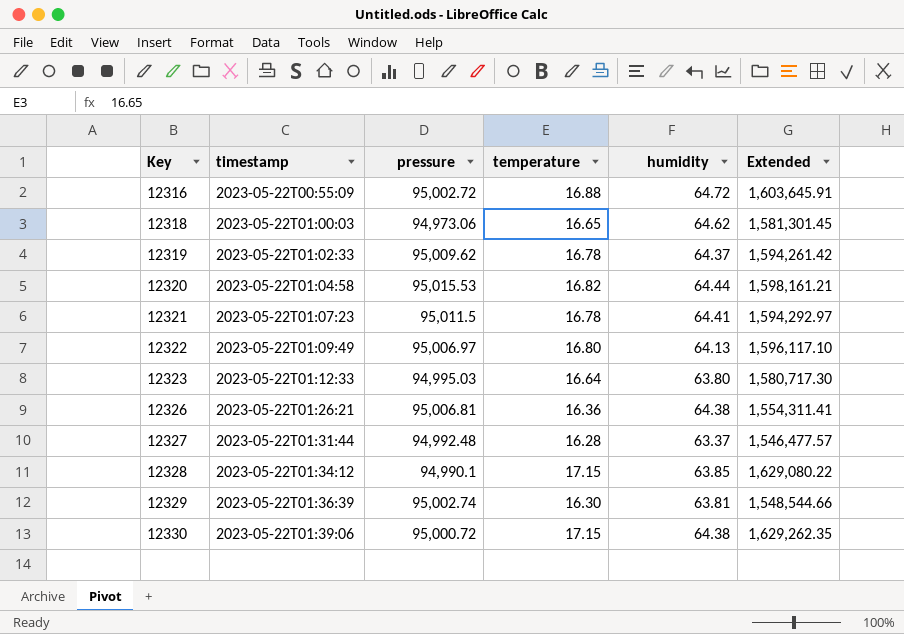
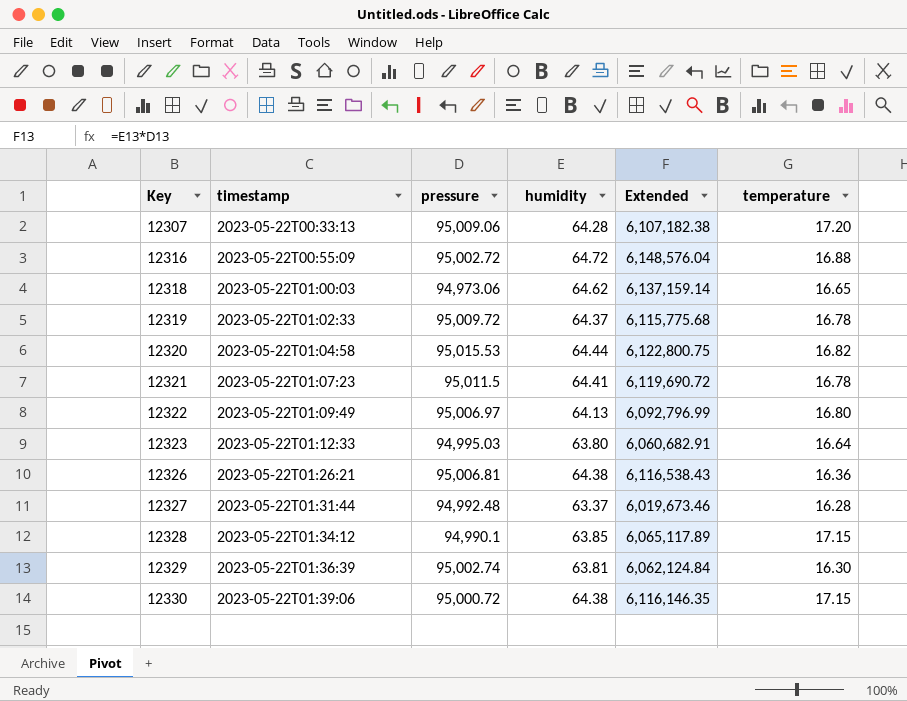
column Extended | formula: [pressure] * [temperature] -> [pressure] * [humidity]
column temperature | position: 4 -> 6
row 12307: none -> 2023-05-22T00:33:13 | 95,009.06 | 64.28 | 6,107,182.38 | 17.20
12319 | pressure: 95,009.62 -> 95,009.72

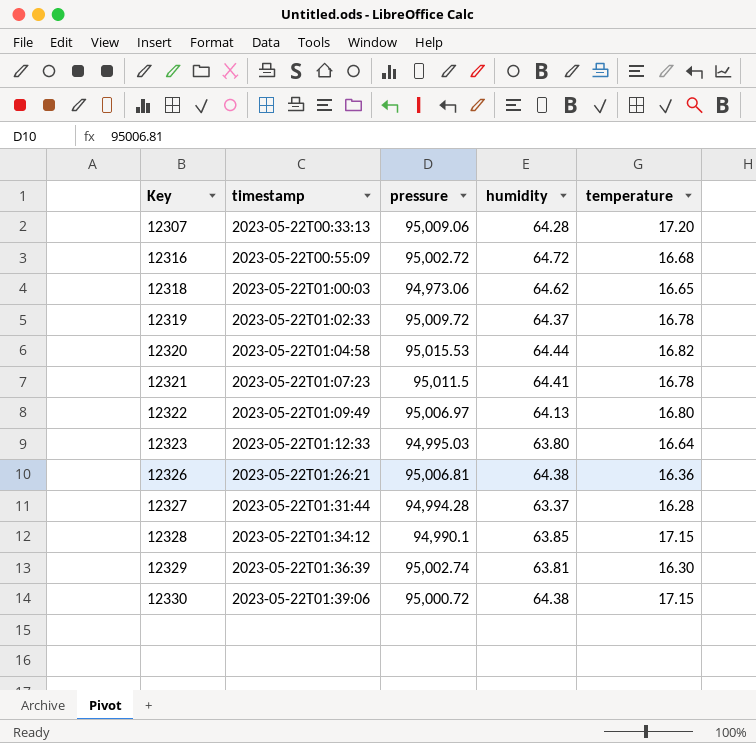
column Extended | formula: [pressure] * [humidity] -> none
12316 | temperature: 16.88 -> 16.68
12327 | pressure: 94,992.48 -> 94,994.28

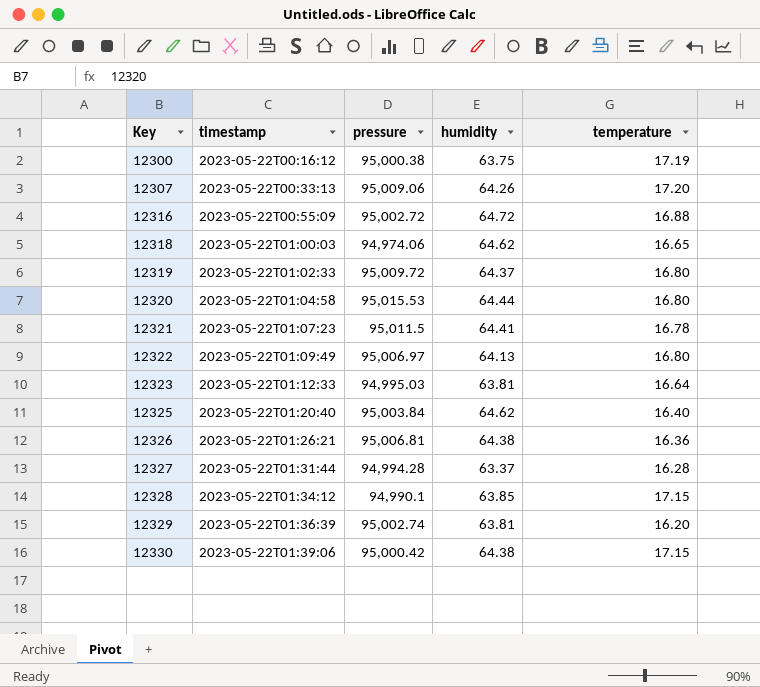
row 12300: none -> 2023-05-22T00:16:12 | 95,000.38 | 63.75 | 17.19
12307 | humidity: 64.28 -> 64.26
12316 | temperature: 16.68 -> 16.88
12318 | pressure: 94,973.06 -> 94,974.06
12319 | temperature: 16.78 -> 16.80
12320 | temperature: 16.82 -> 16.80
12323 | humidity: 63.80 -> 63.81
row 12325: none -> 2023-05-22T01:20:40 | 95,003.84 | 64.62 | 16.40
12329 | temperature: 16.30 -> 16.20
12330 | pressure: 95,000.72 -> 95,000.42

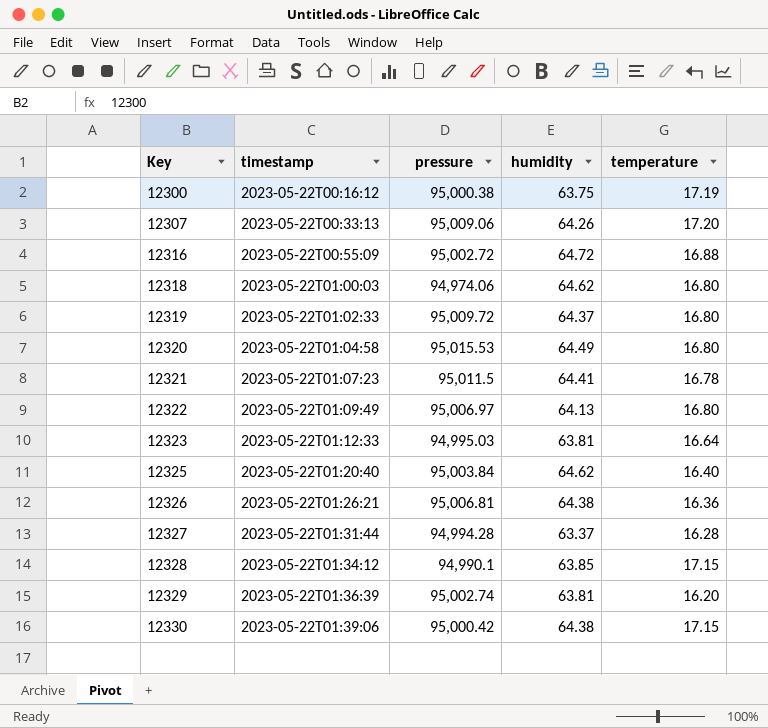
12318 | temperature: 16.65 -> 16.80
12320 | humidity: 64.44 -> 64.49

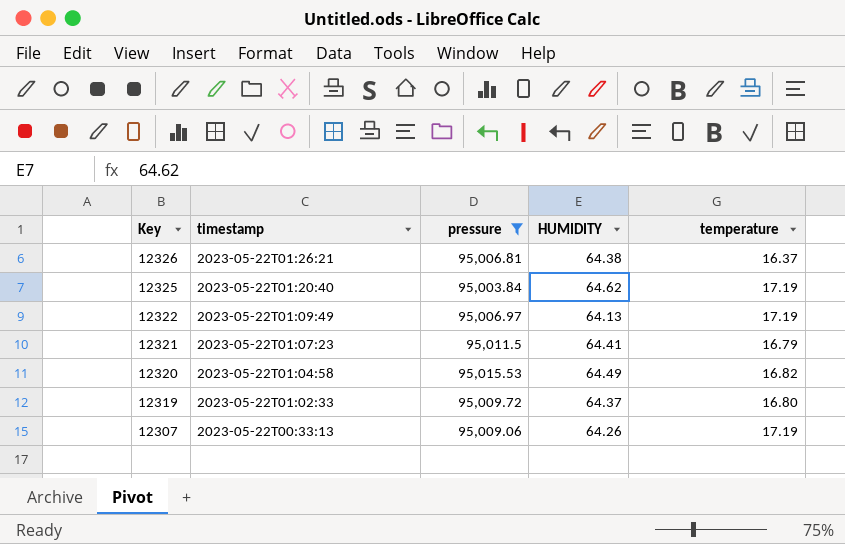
filter: none -> pressure >= 95,003.84
row order: Key ascending -> Key descending
column name: humidity -> HUMIDITY
12326 | temperature: 16.36 -> 16.37
12325 | temperature: 16.40 -> 17.19
12322 | temperature: 16.80 -> 17.19
12321 | temperature: 16.78 -> 16.79
12320 | temperature: 16.80 -> 16.82
12307 | temperature: 17.20 -> 17.19

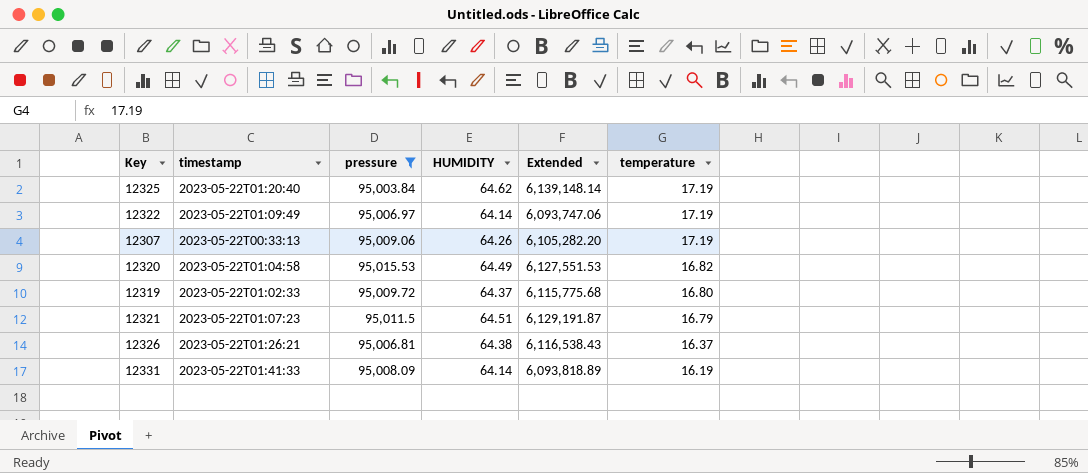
row order: Key descending -> temperature descending
column Extended | formula: none -> [pressure] * [HUMIDITY]
12322 | HUMIDITY: 64.13 -> 64.14
12321 | HUMIDITY: 64.41 -> 64.51
row 12331: none -> 2023-05-22T01:41:33 | 95,008.09 | 64.14 | 6,093,818.89 | 16.19

